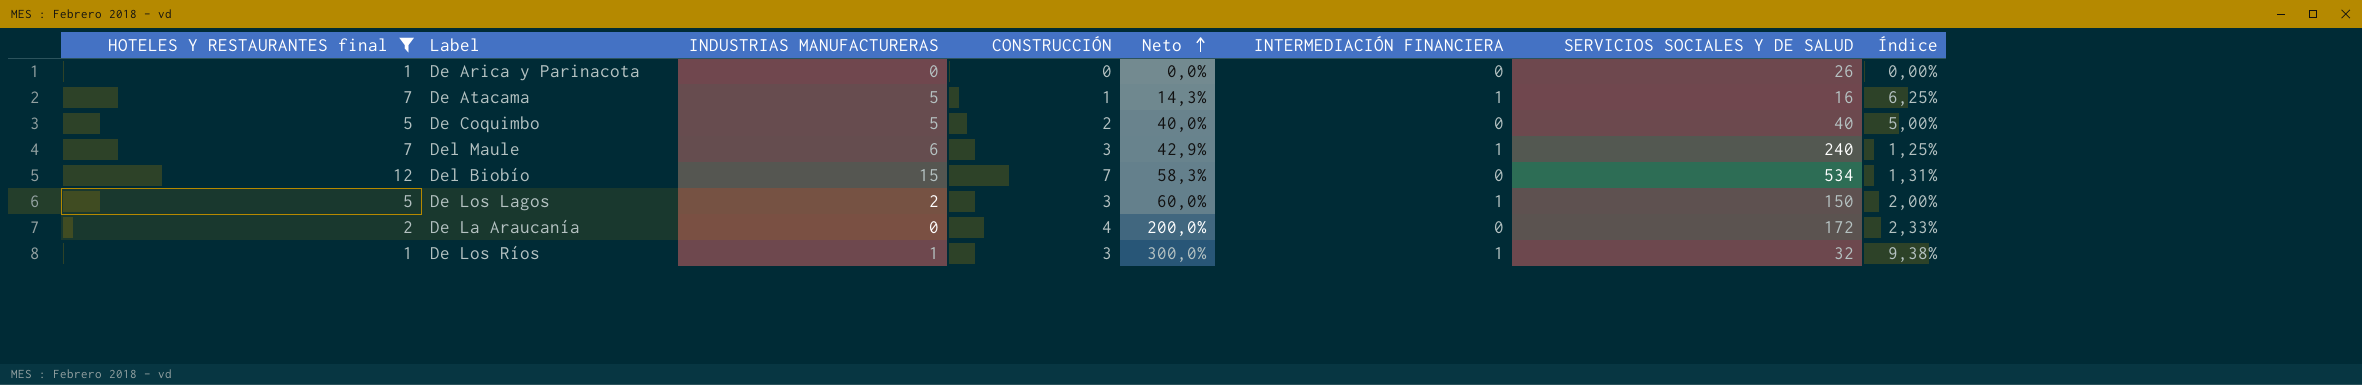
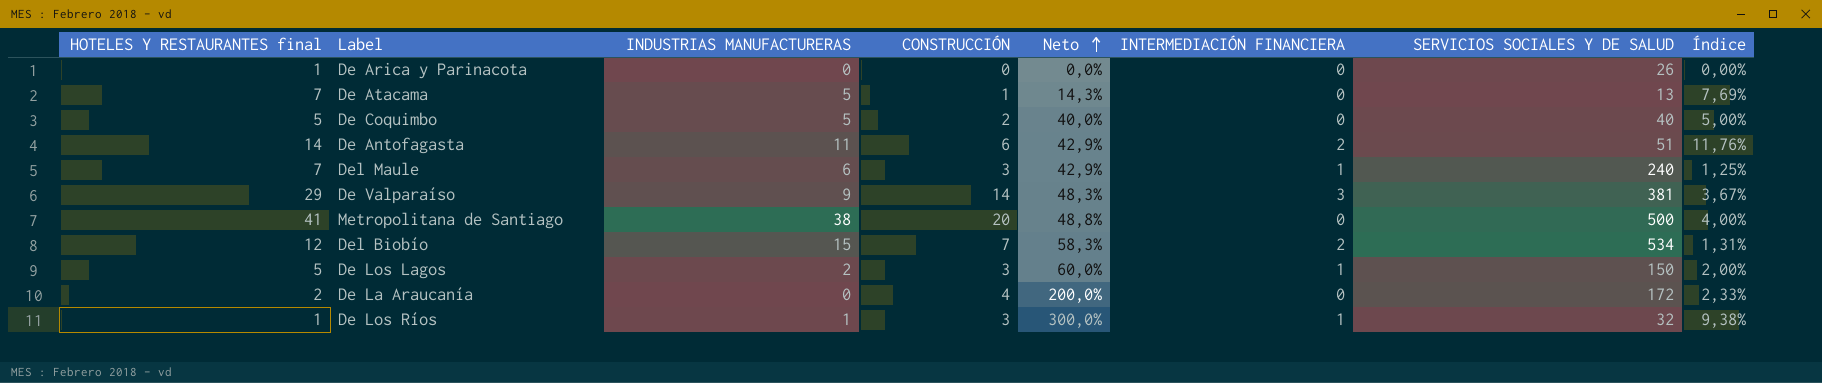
filter: HOTELES Y RESTAURANTES final <= 12 -> none
De Atacama | INTERMEDIACIÓN FINANCIERA: 1 -> 0
De Atacama | SERVICIOS SOCIALES Y DE SALUD: 16 -> 13
De Atacama | Índice: 6,25% -> 7,69%
Del Biobío | INTERMEDIACIÓN FINANCIERA: 0 -> 2

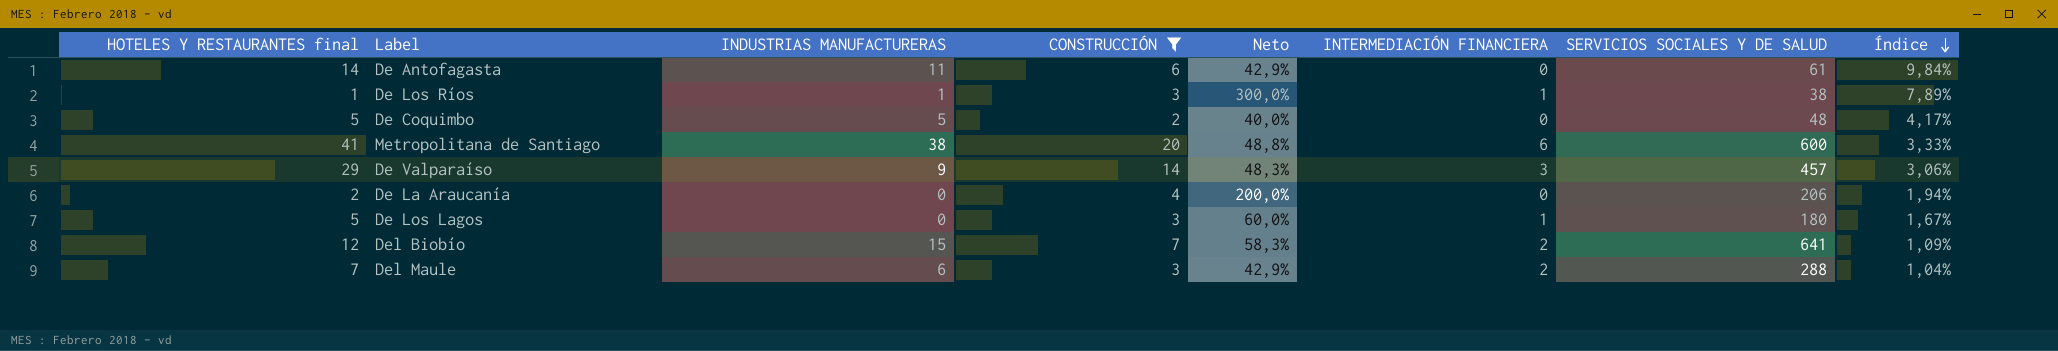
filter: none -> CONSTRUCCIÓN >= 2
row order: Neto ascending -> Índice descending
De Antofagasta | INTERMEDIACIÓN FINANCIERA: 2 -> 0
De Antofagasta | SERVICIOS SOCIALES Y DE SALUD: 51 -> 61
De Antofagasta | Índice: 11,76% -> 9,84%
De Los Ríos | SERVICIOS SOCIALES Y DE SALUD: 32 -> 38
De Los Ríos | Índice: 9,38% -> 7,89%
De Coquimbo | SERVICIOS SOCIALES Y DE SALUD: 40 -> 48
De Coquimbo | Índice: 5,00% -> 4,17%
Metropolitana de Santiago | INTERMEDIACIÓN FINANCIERA: 0 -> 6
Metropolitana de Santiago | SERVICIOS SOCIALES Y DE SALUD: 500 -> 600
Metropolitana de Santiago | Índice: 4,00% -> 3,33%
De Valparaíso | SERVICIOS SOCIALES Y DE SALUD: 381 -> 457
De Valparaíso | Índice: 3,67% -> 3,06%
De La Araucanía | SERVICIOS SOCIALES Y DE SALUD: 172 -> 206
De La Araucanía | Índice: 2,33% -> 1,94%
De Los Lagos | INDUSTRIAS MANUFACTURERAS: 2 -> 0
De Los Lagos | SERVICIOS SOCIALES Y DE SALUD: 150 -> 180
De Los Lagos | Índice: 2,00% -> 1,67%
Del Biobío | SERVICIOS SOCIALES Y DE SALUD: 534 -> 641
Del Biobío | Índice: 1,31% -> 1,09%
Del Maule | INTERMEDIACIÓN FINANCIERA: 1 -> 2
Del Maule | SERVICIOS SOCIALES Y DE SALUD: 240 -> 288
Del Maule | Índice: 1,25% -> 1,04%

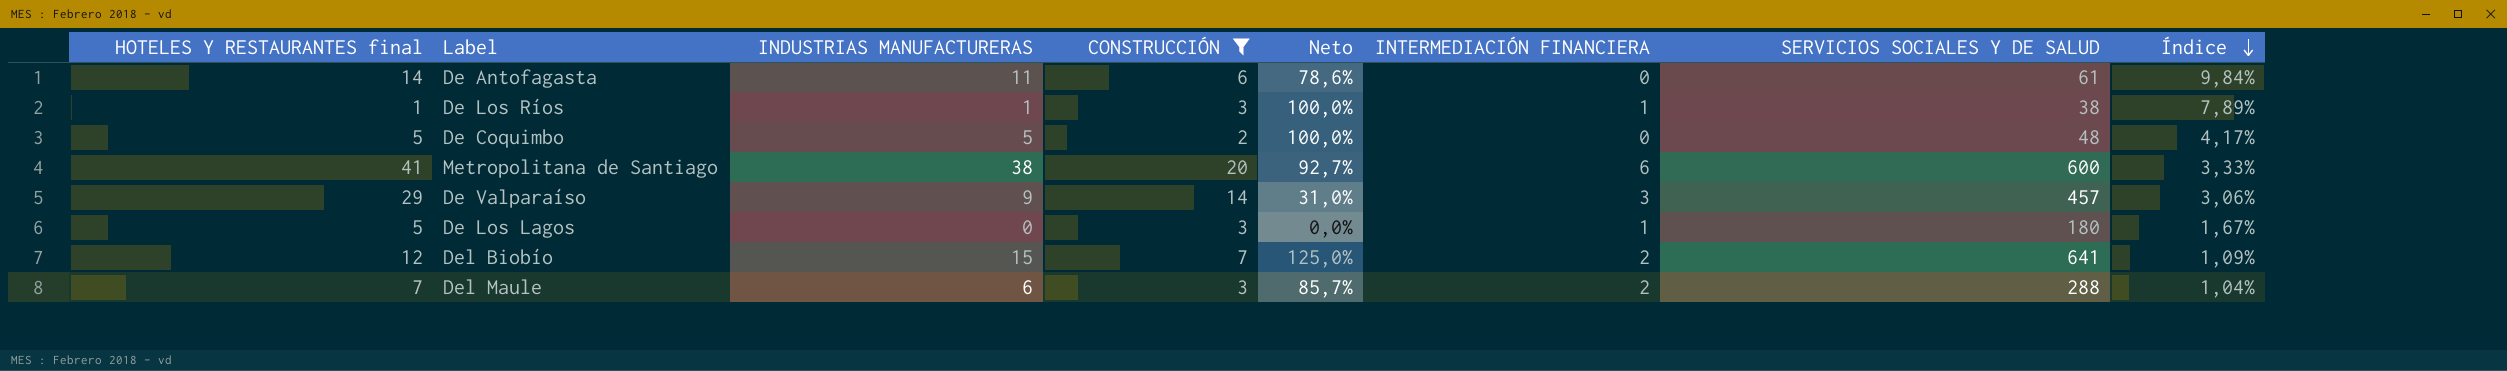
column Neto | formula: [CONSTRUCCIÓN] / [HOTELES Y RESTAURANTES final] -> [INDUSTRIAS MANUFACTURERAS] / [HOTELES Y RESTAURANTES final]
row De La Araucanía: 2 | 0 | 4 | 200,0% | 0 | 206 | 1,94% -> none

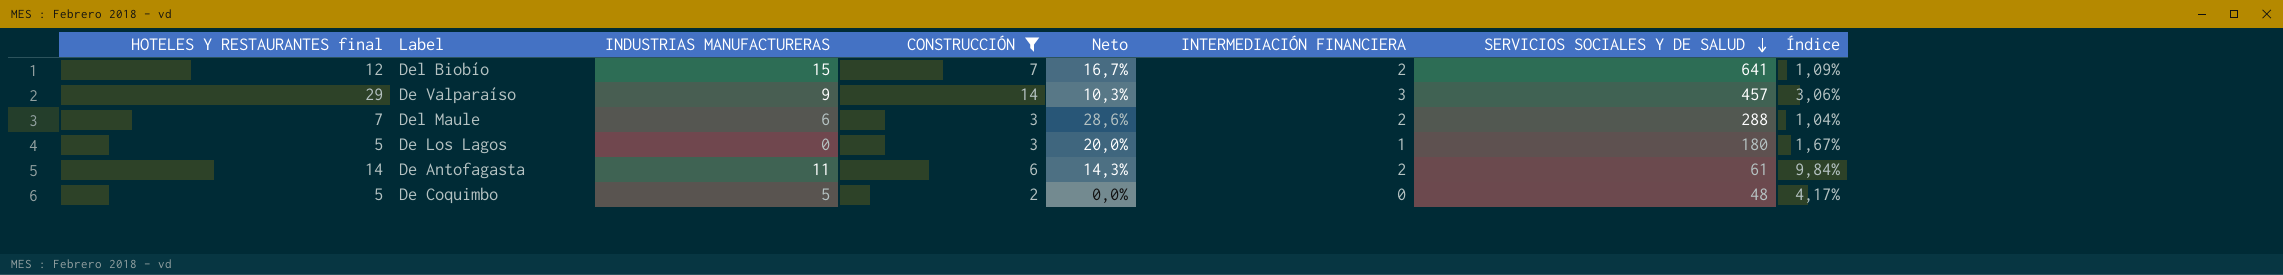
row order: Índice descending -> SERVICIOS SOCIALES Y DE SALUD descending
column Neto | formula: [INDUSTRIAS MANUFACTURERAS] / [HOTELES Y RESTAURANTES final] -> [INTERMEDIACIÓN FINANCIERA] / [HOTELES Y RESTAURANTES final]
row De Los Ríos: 1 | 1 | 3 | 100,0% | 1 | 38 | 7,89% -> none
row Metropolitana de Santiago: 41 | 38 | 20 | 92,7% | 6 | 600 | 3,33% -> none
De Antofagasta | INTERMEDIACIÓN FINANCIERA: 0 -> 2

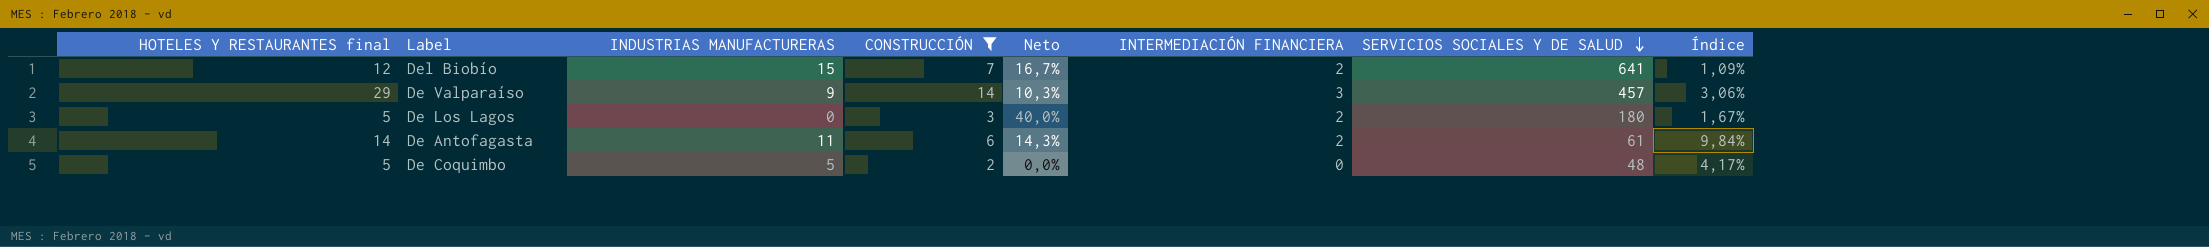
row Del Maule: 7 | 6 | 3 | 28,6% | 2 | 288 | 1,04% -> none
De Los Lagos | Neto: 20,0% -> 40,0%
De Los Lagos | INTERMEDIACIÓN FINANCIERA: 1 -> 2

